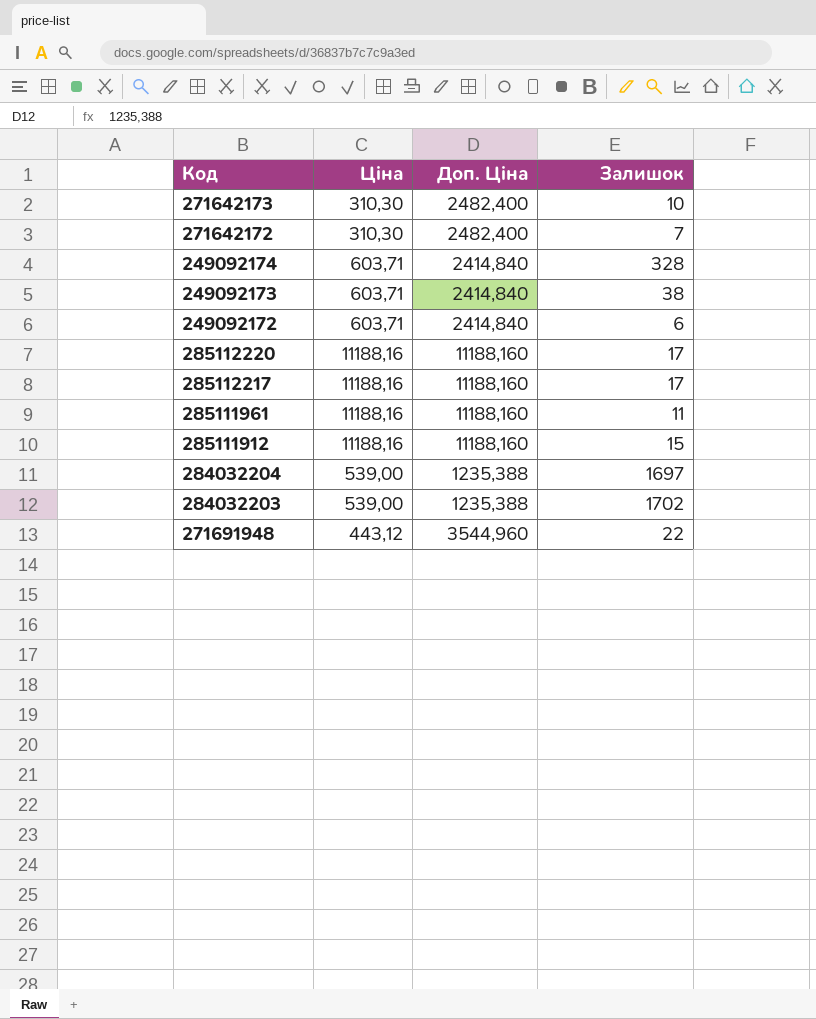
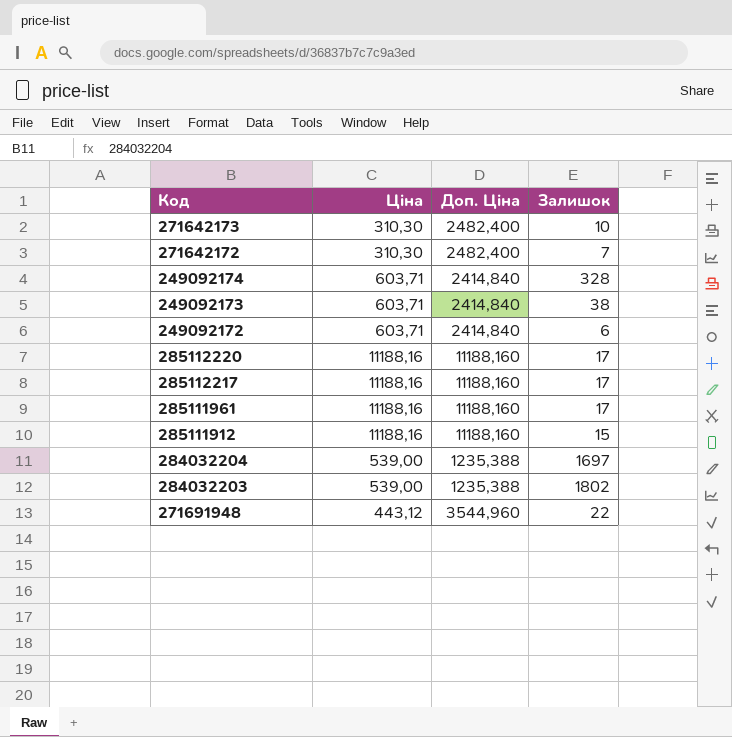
285111961 | Залишок: 11 -> 17
284032203 | Залишок: 1702 -> 1802

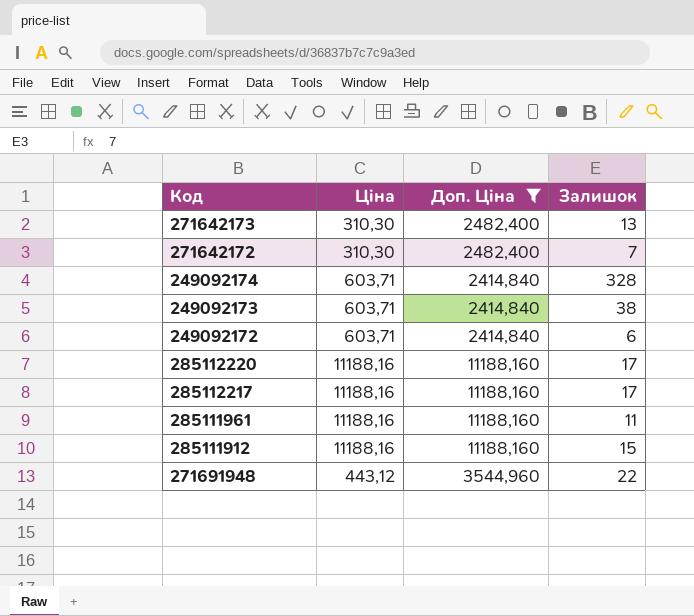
filter: none -> Доп. Ціна != 1235,388
271642173 | Залишок: 10 -> 13
285111961 | Залишок: 17 -> 11

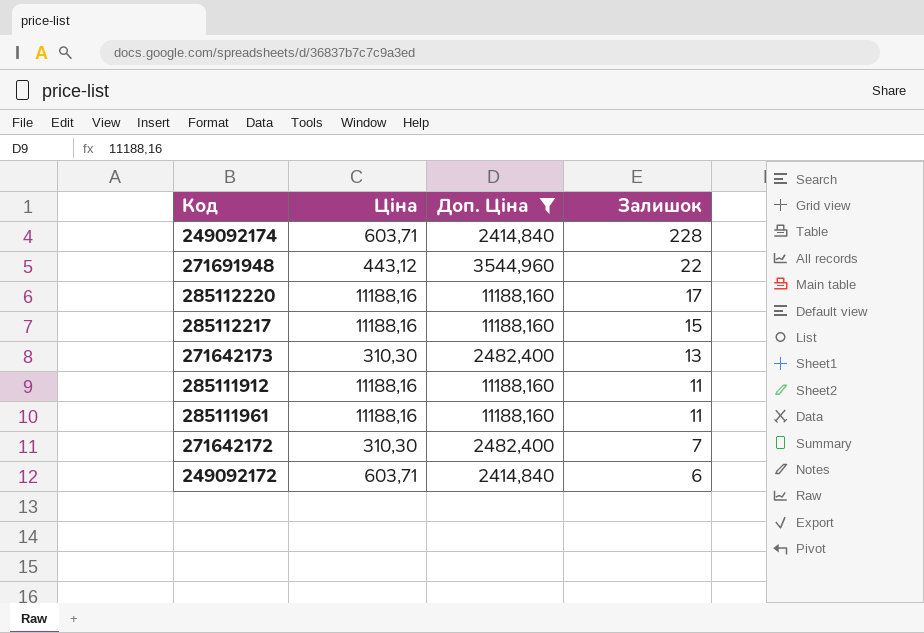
row order: none -> Залишок descending
row 249092173: 603,71 | 2414,840 | 38 -> none
249092174 | Залишок: 328 -> 228
285112217 | Залишок: 17 -> 15
285111912 | Залишок: 15 -> 11

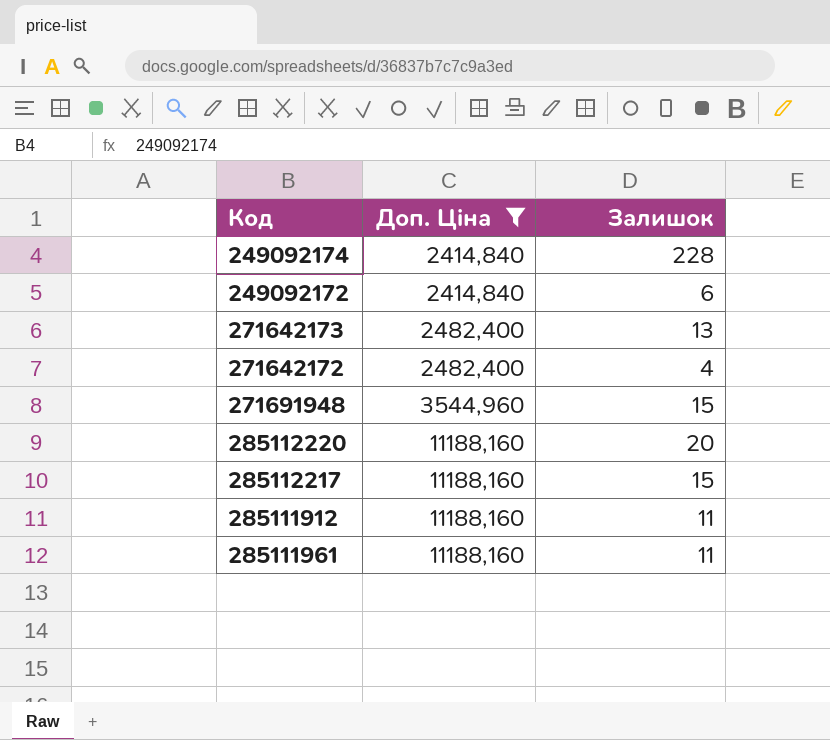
row order: Залишок descending -> Доп. Ціна ascending
column Ціна | position: 2 -> none
271642172 | Залишок: 7 -> 4
271691948 | Залишок: 22 -> 15
285112220 | Залишок: 17 -> 20

